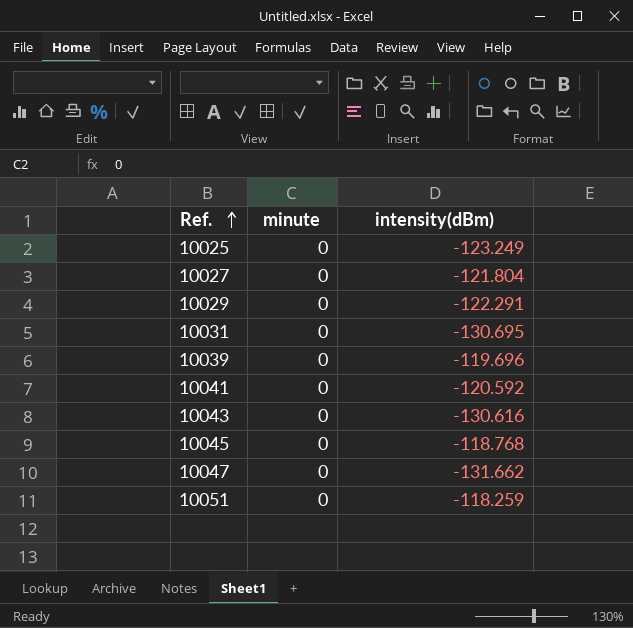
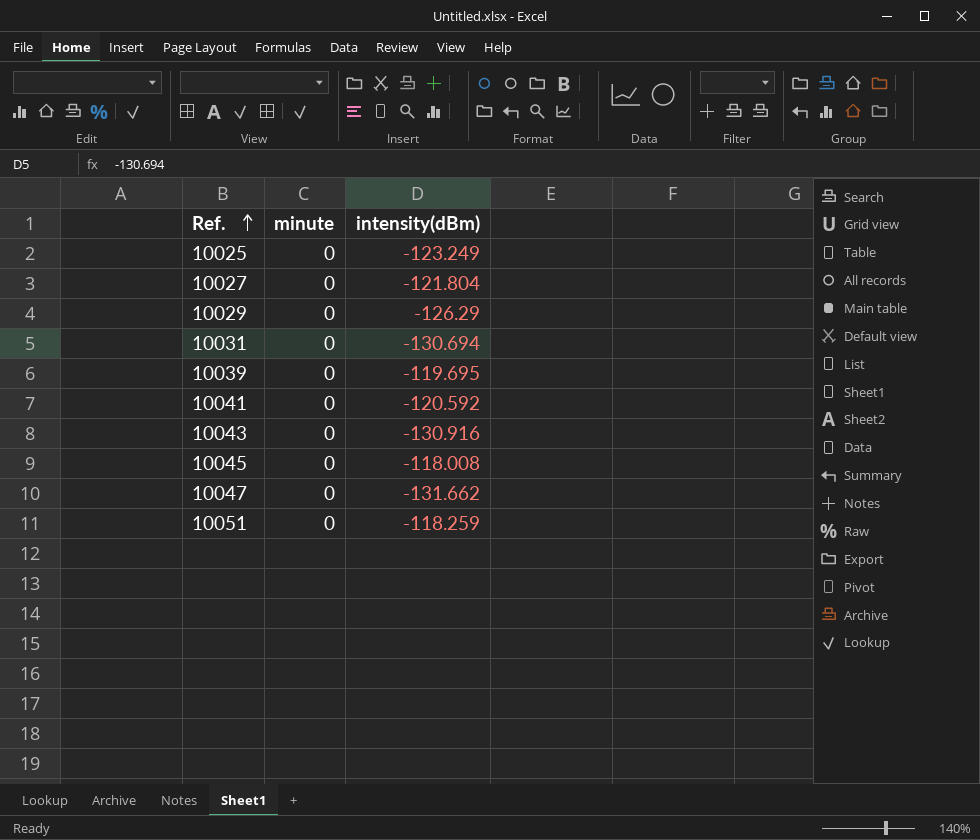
10029 | intensity(dBm): -122.291 -> -126.29
10031 | intensity(dBm): -130.695 -> -130.694
10039 | intensity(dBm): -119.696 -> -119.695
10043 | intensity(dBm): -130.616 -> -130.916
10045 | intensity(dBm): -118.768 -> -118.008

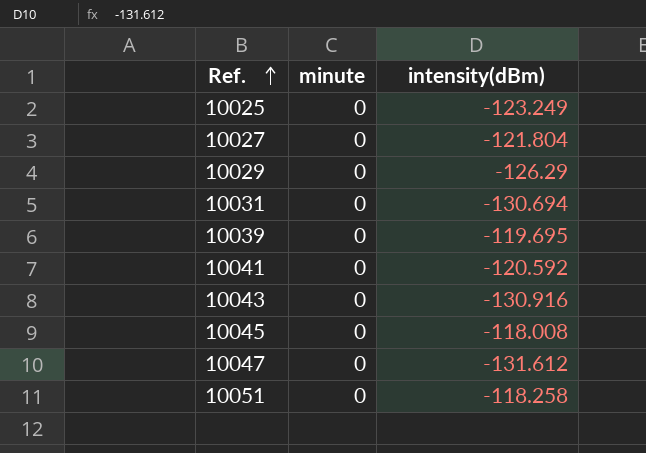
10047 | intensity(dBm): -131.662 -> -131.612
10051 | intensity(dBm): -118.259 -> -118.258

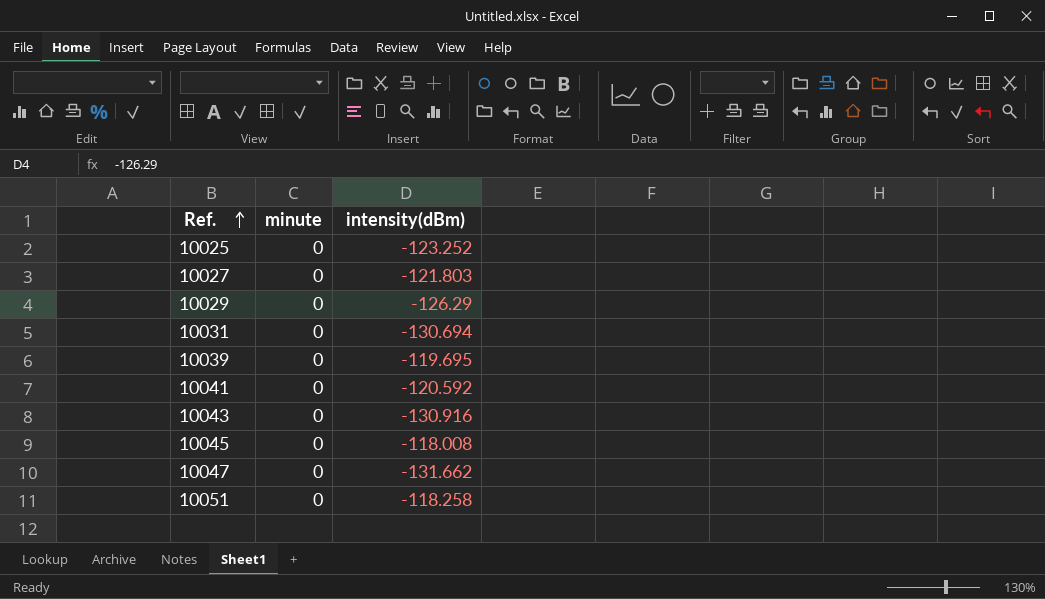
10025 | intensity(dBm): -123.249 -> -123.252
10027 | intensity(dBm): -121.804 -> -121.803
10047 | intensity(dBm): -131.612 -> -131.662

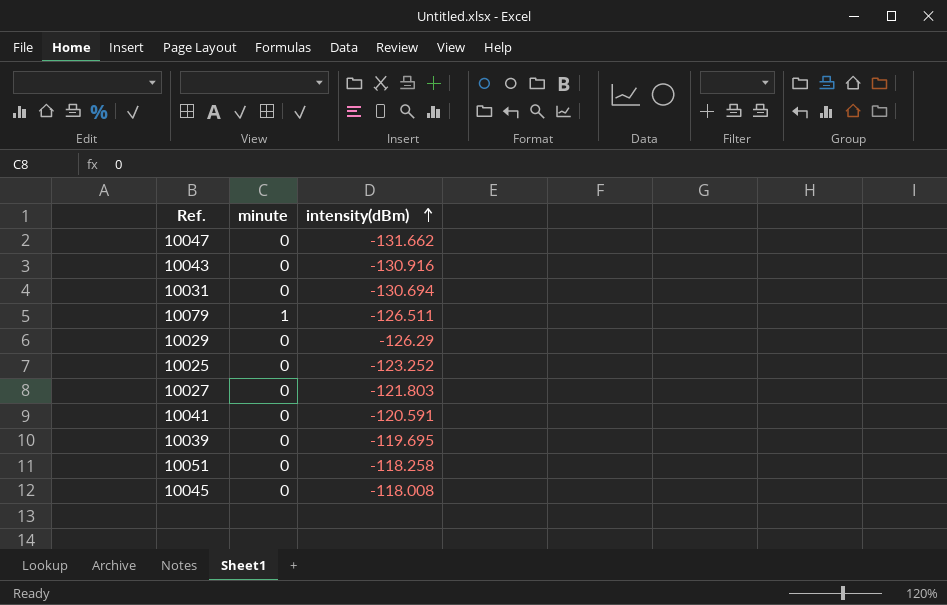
row order: Ref. ascending -> intensity(dBm) ascending
row 10079: none -> 1 | -126.511
10041 | intensity(dBm): -120.592 -> -120.591

